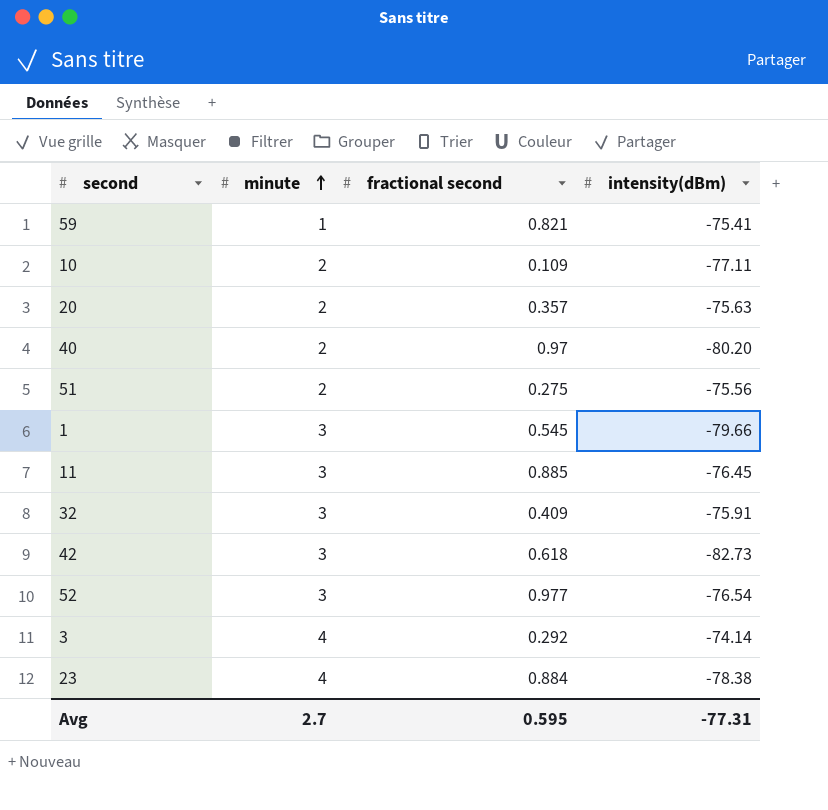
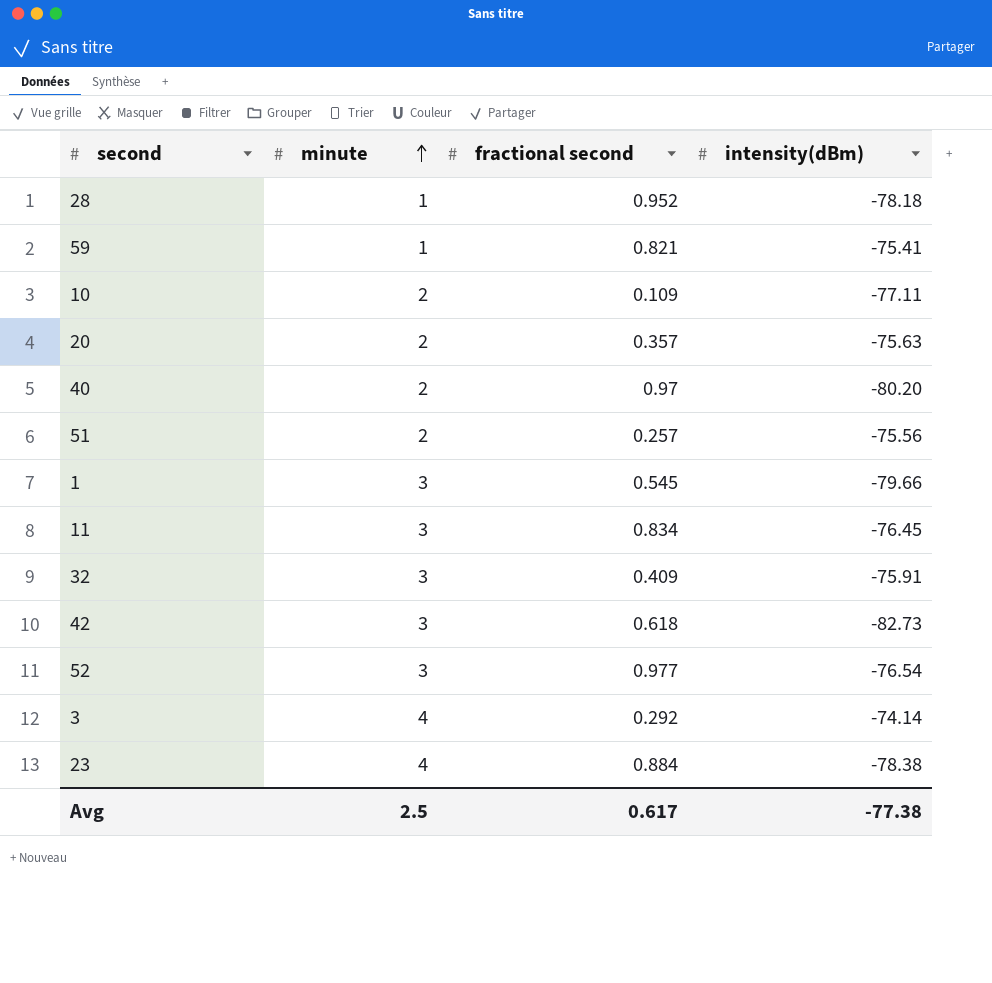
row 28: none -> 1 | 0.952 | -78.18
51 | fractional second: 0.275 -> 0.257
11 | fractional second: 0.885 -> 0.834
Avg | minute: 2.7 -> 2.5
Avg | fractional second: 0.595 -> 0.617
Avg | intensity(dBm): -77.31 -> -77.38

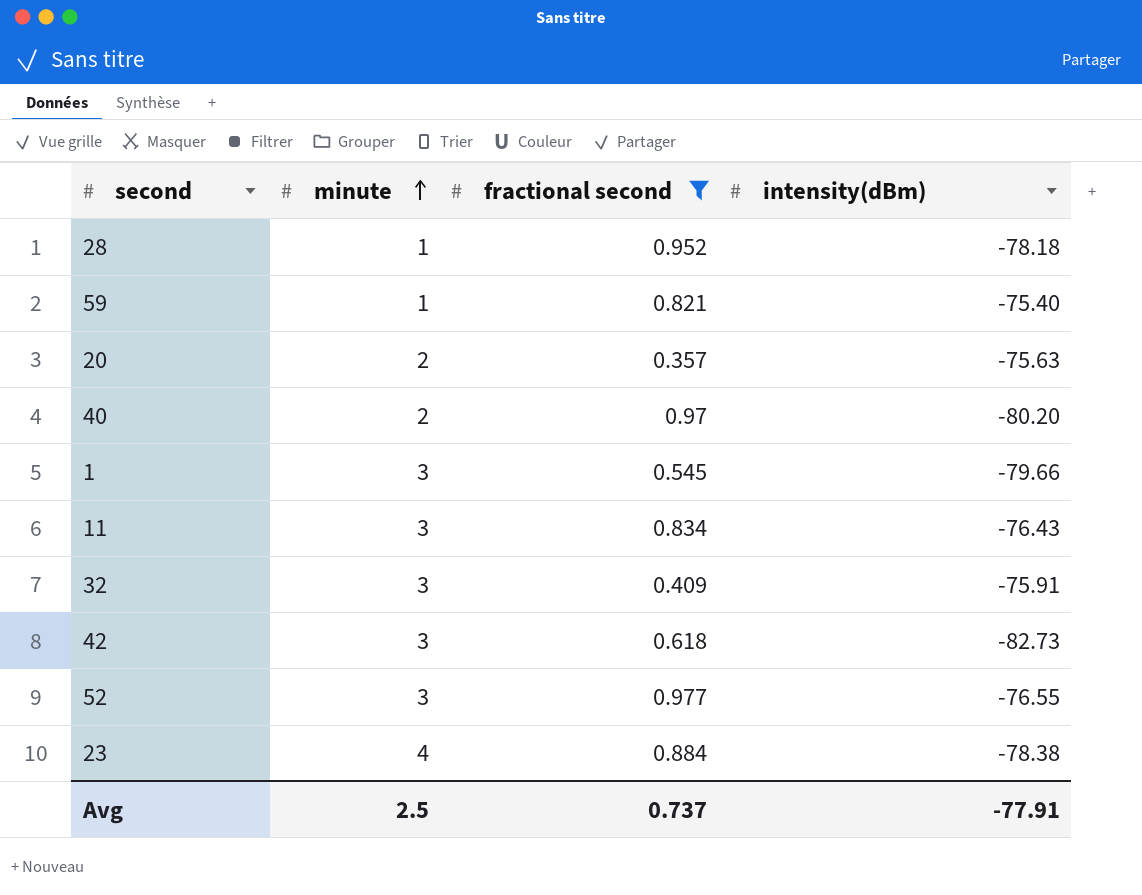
filter: none -> fractional second >= 0.357
59 | intensity(dBm): -75.41 -> -75.40
11 | intensity(dBm): -76.45 -> -76.43
52 | intensity(dBm): -76.54 -> -76.55
Avg | fractional second: 0.617 -> 0.737
Avg | intensity(dBm): -77.38 -> -77.91

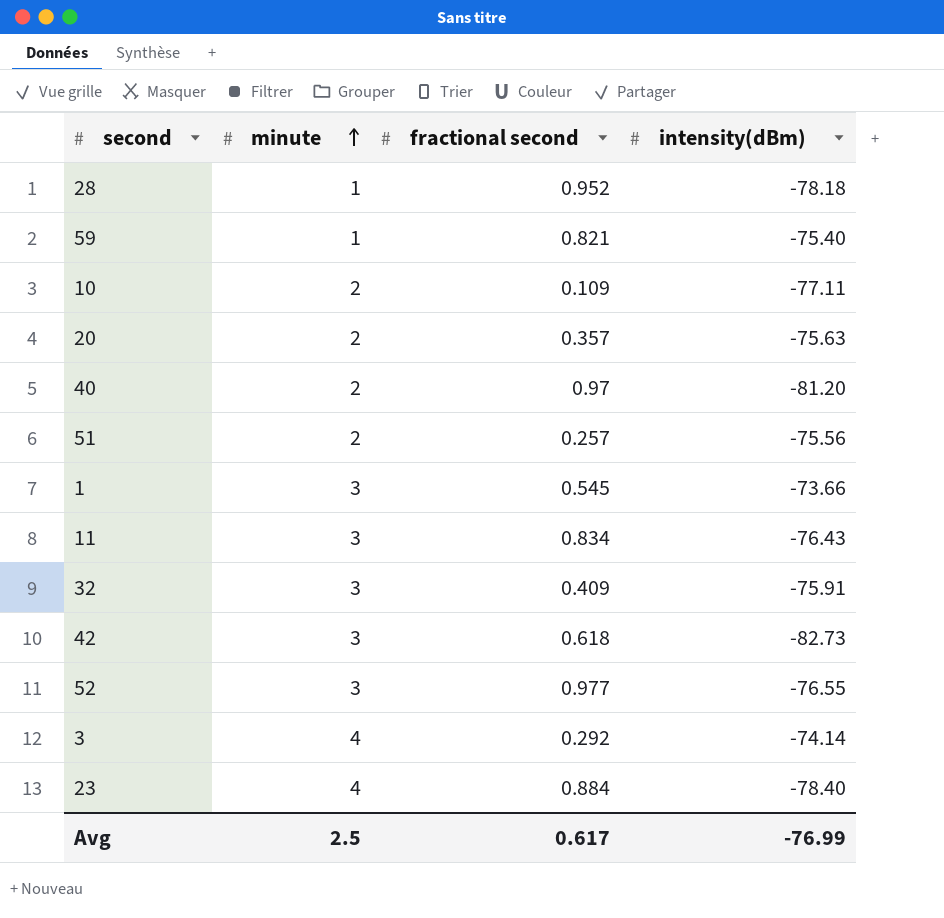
filter: fractional second >= 0.357 -> none
40 | intensity(dBm): -80.20 -> -81.20
1 | intensity(dBm): -79.66 -> -73.66
23 | intensity(dBm): -78.38 -> -78.40
Avg | fractional second: 0.737 -> 0.617
Avg | intensity(dBm): -77.91 -> -76.99

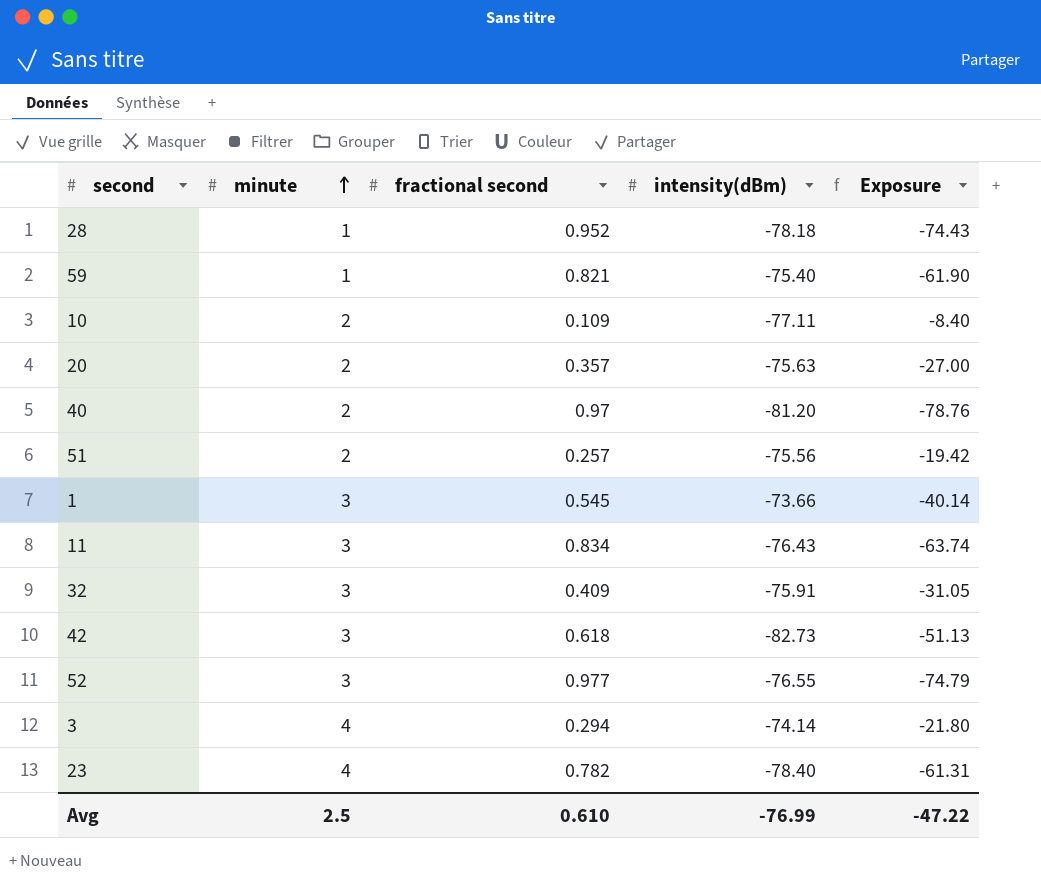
column Exposure | formula: none -> [fractional second] * [intensity(dBm)]
3 | fractional second: 0.292 -> 0.294
23 | fractional second: 0.884 -> 0.782
Avg | fractional second: 0.617 -> 0.610

